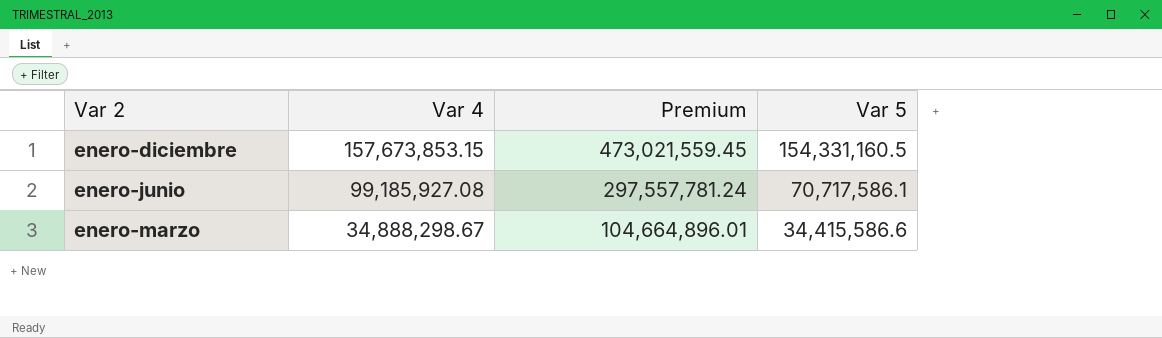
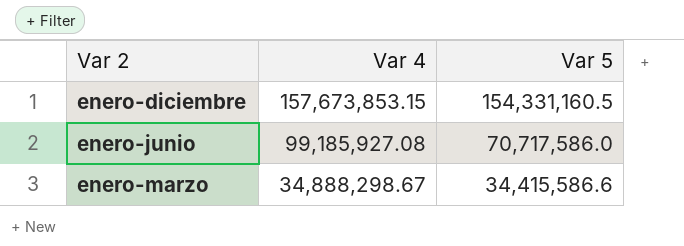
column Premium | formula: [Var 4] * 3 -> none
enero-junio | Var 5: 70,717,586.1 -> 70,717,586.0

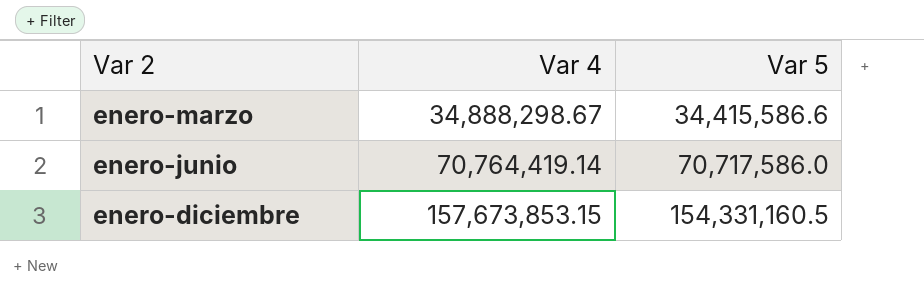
row order: Var 2 ascending -> Var 2 descending
enero-junio | Var 4: 99,185,927.08 -> 70,764,419.14

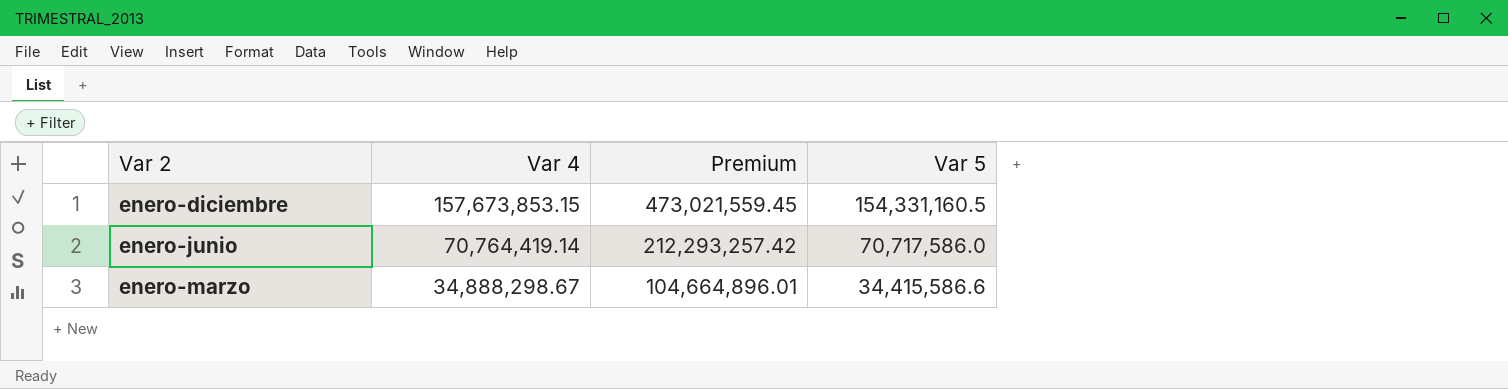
row order: Var 2 descending -> Var 2 ascending
column Premium | formula: none -> [Var 4] * 3

